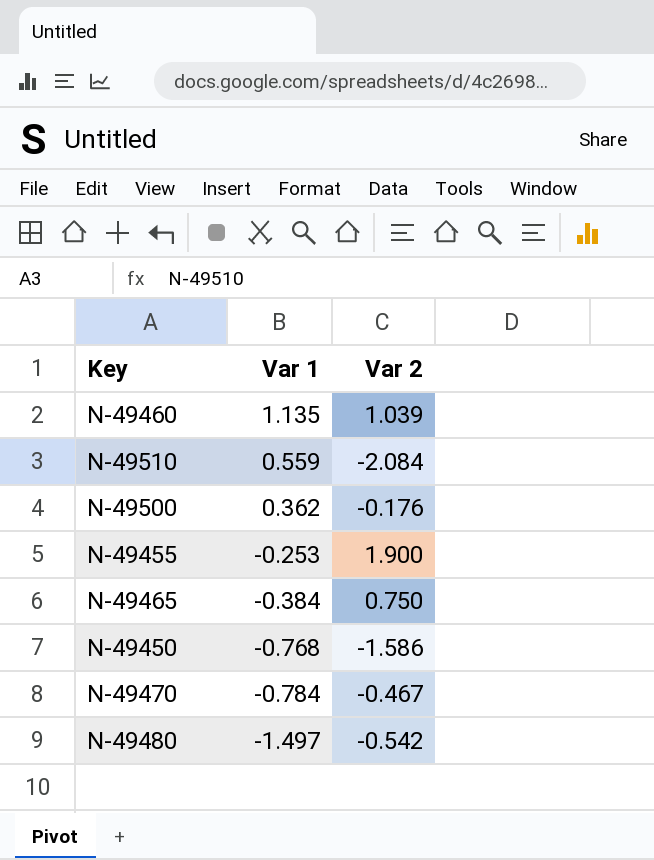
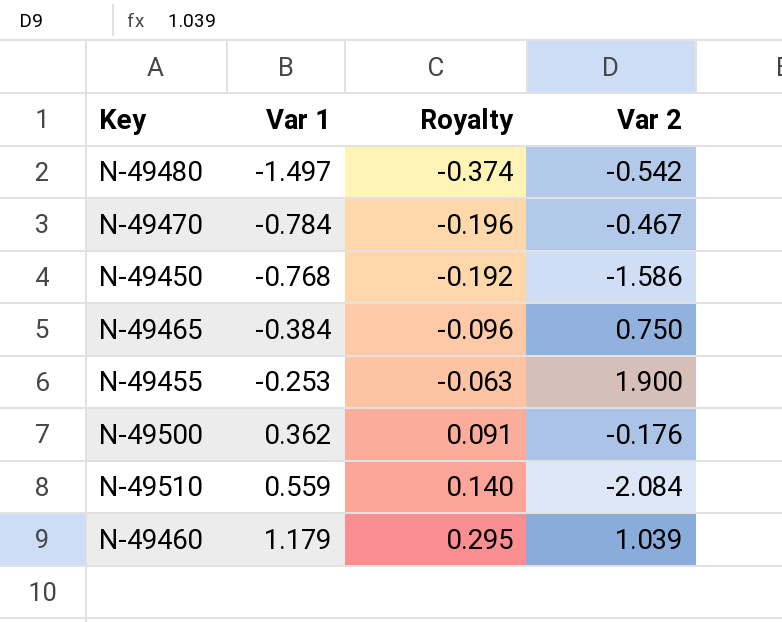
row order: Var 1 descending -> Var 1 ascending
column Royalty | formula: none -> [Var 1] * 0.25
N-49460 | Var 1: 1.135 -> 1.179

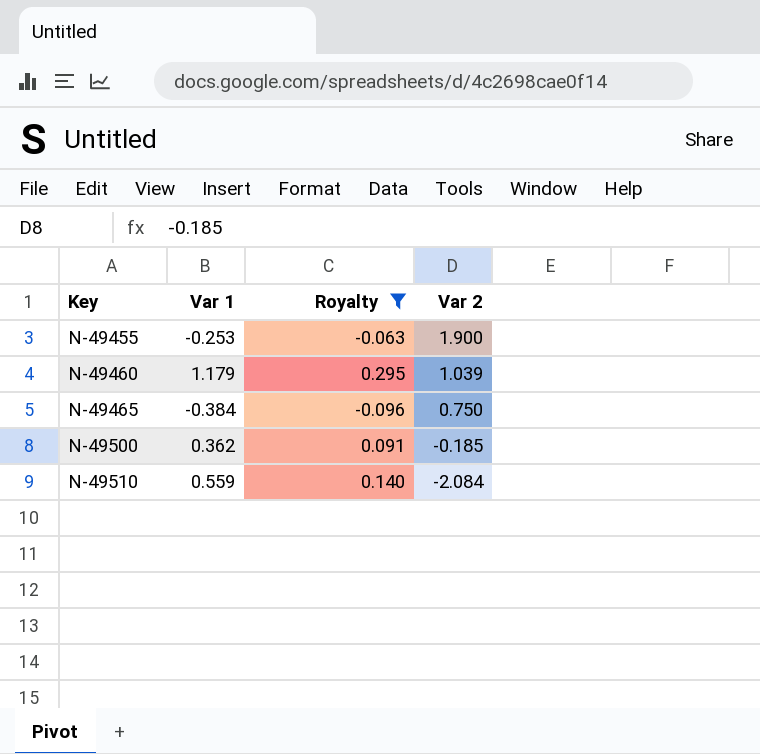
filter: none -> Royalty >= -0.096
row order: Var 1 ascending -> Key ascending
N-49500 | Var 2: -0.176 -> -0.185

